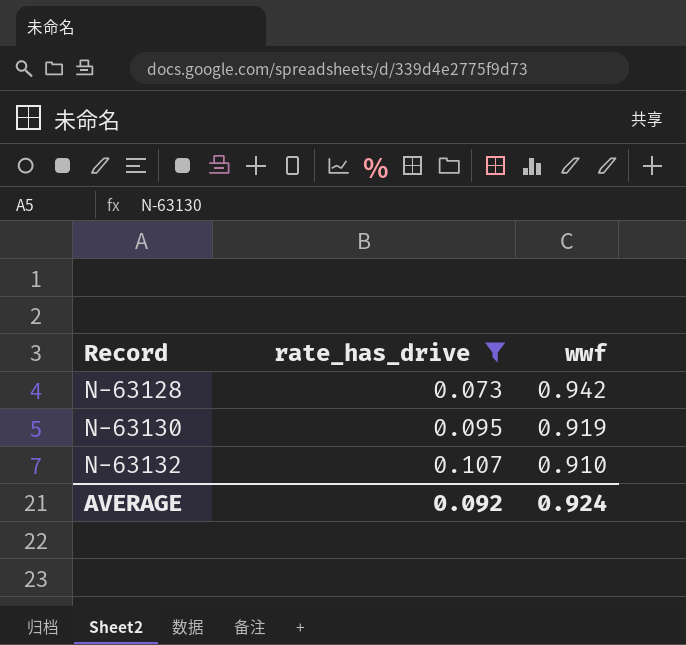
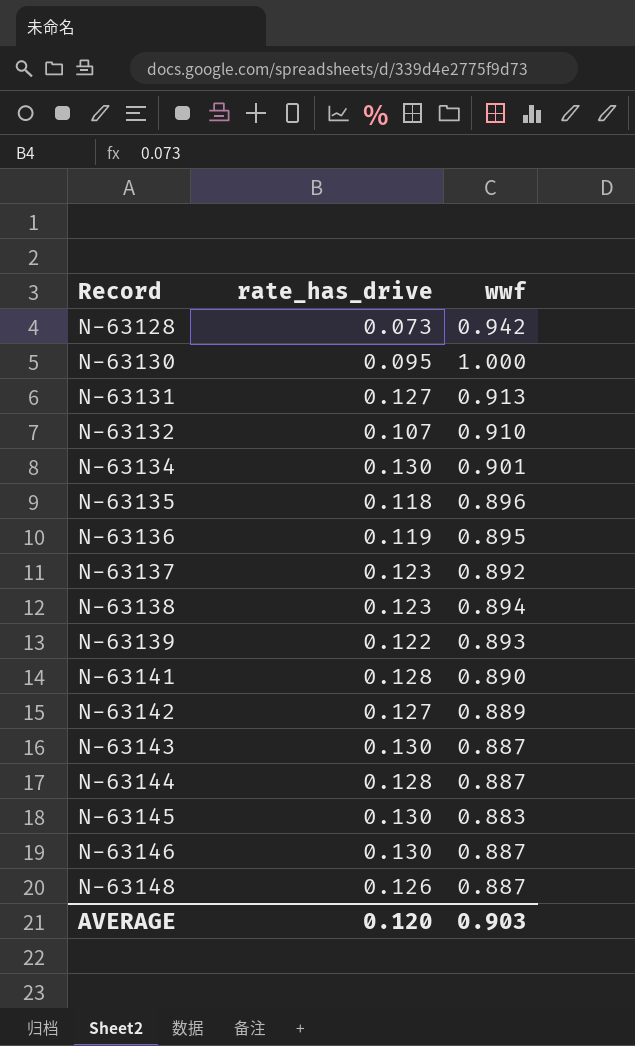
filter: rate_has_drive <= 0.107 -> none
N-63130 | wwf: 0.919 -> 1.000
AVERAGE | rate_has_drive: 0.092 -> 0.120
AVERAGE | wwf: 0.924 -> 0.903

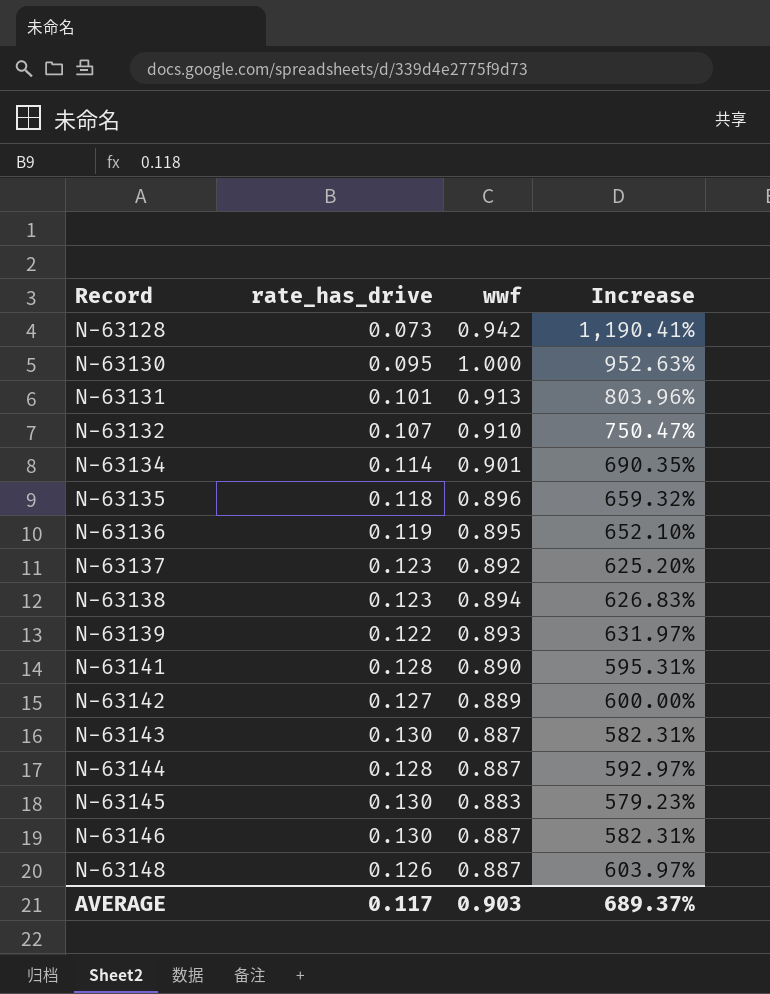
column Increase | formula: none -> ([wwf] - [rate_has_drive]) / [rate_has_drive]
N-63131 | rate_has_drive: 0.127 -> 0.101
N-63134 | rate_has_drive: 0.130 -> 0.114
AVERAGE | rate_has_drive: 0.120 -> 0.117

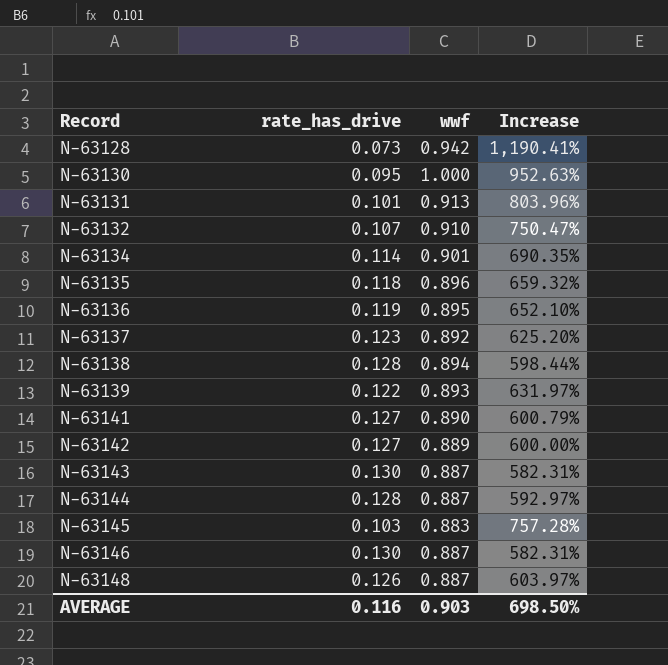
N-63138 | rate_has_drive: 0.123 -> 0.128
N-63138 | Increase: 626.83% -> 598.44%
N-63141 | rate_has_drive: 0.128 -> 0.127
N-63141 | Increase: 595.31% -> 600.79%
N-63145 | rate_has_drive: 0.130 -> 0.103
N-63145 | Increase: 579.23% -> 757.28%
AVERAGE | rate_has_drive: 0.117 -> 0.116
AVERAGE | Increase: 689.37% -> 698.50%

